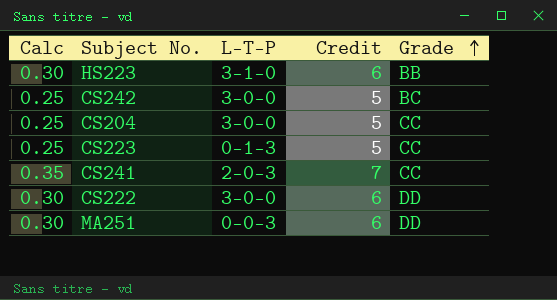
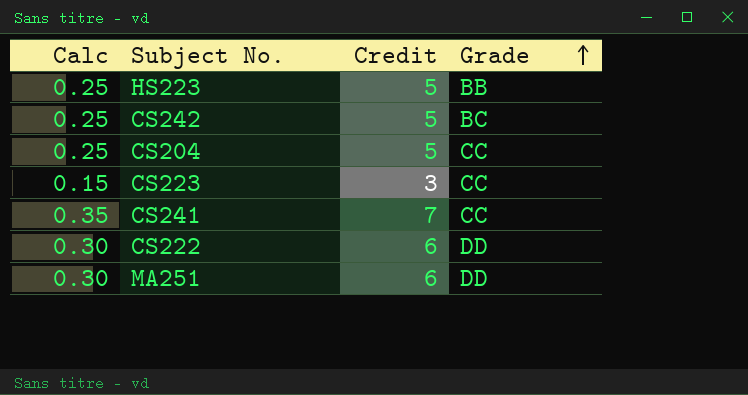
column L-T-P | position: 3 -> none
HS223 | Calc: 0.30 -> 0.25
HS223 | Credit: 6 -> 5
CS223 | Calc: 0.25 -> 0.15
CS223 | Credit: 5 -> 3

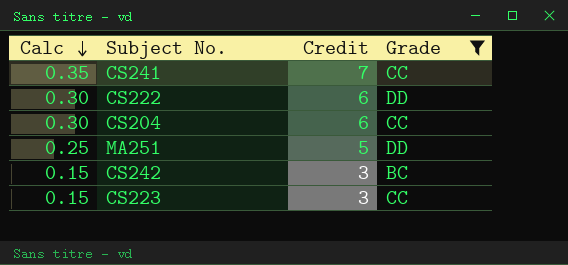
filter: none -> Grade != BB
row order: Grade ascending -> Calc descending
CS204 | Calc: 0.25 -> 0.30
CS204 | Credit: 5 -> 6
MA251 | Calc: 0.30 -> 0.25
MA251 | Credit: 6 -> 5
CS242 | Calc: 0.25 -> 0.15
CS242 | Credit: 5 -> 3

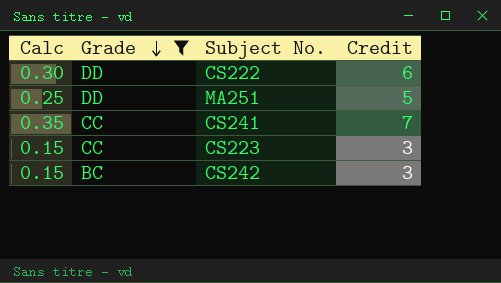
row order: Calc descending -> Grade descending
column Grade | position: 4 -> 2
row CS204: 0.30 | 6 | CC -> none

